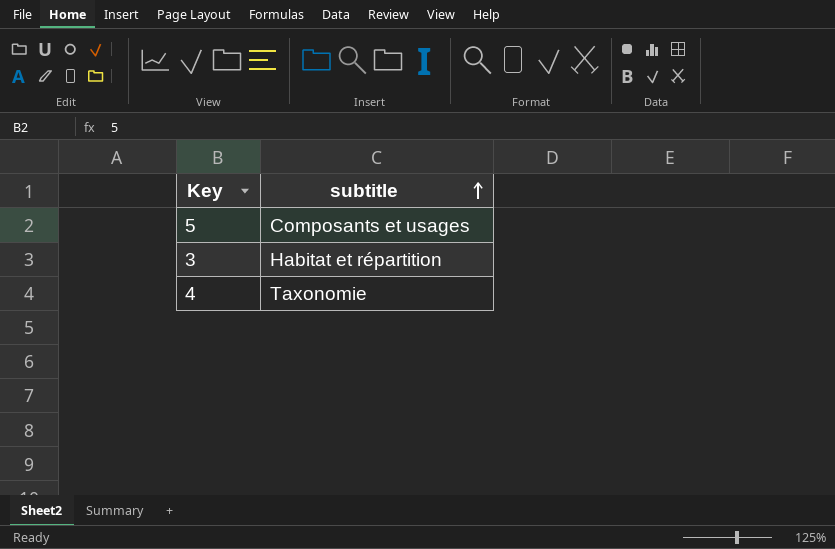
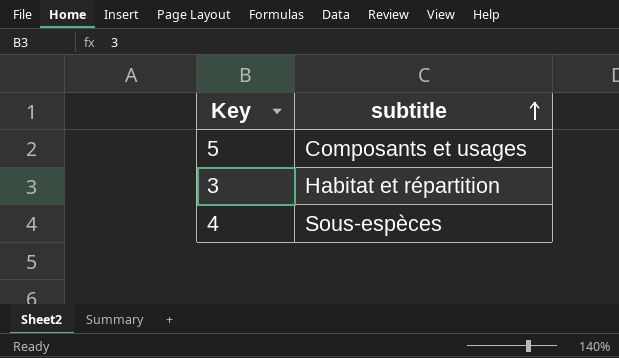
4 | subtitle: Taxonomie -> Sous-espèces

